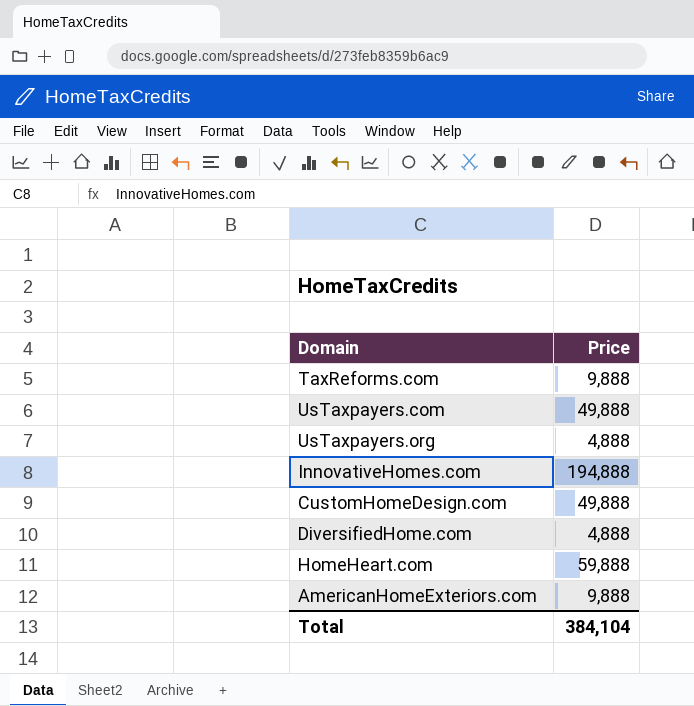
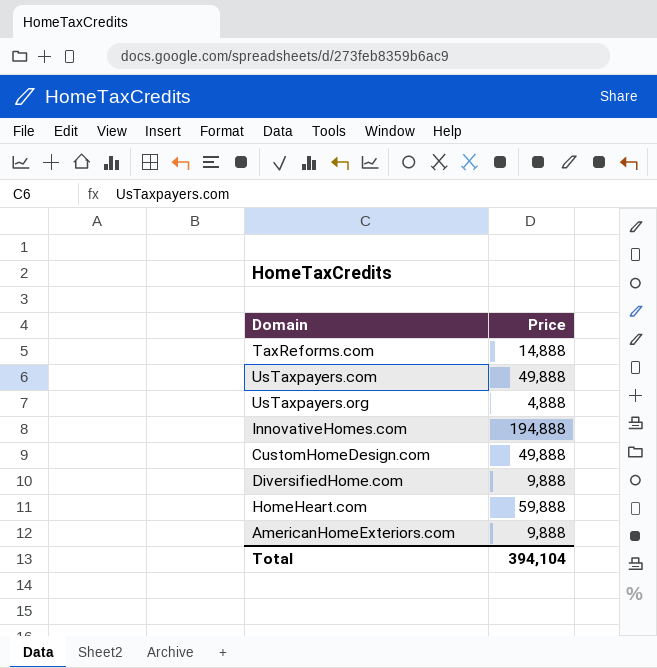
TaxReforms.com | Price: 9,888 -> 14,888
DiversifiedHome.com | Price: 4,888 -> 9,888
Total | Price: 384,104 -> 394,104

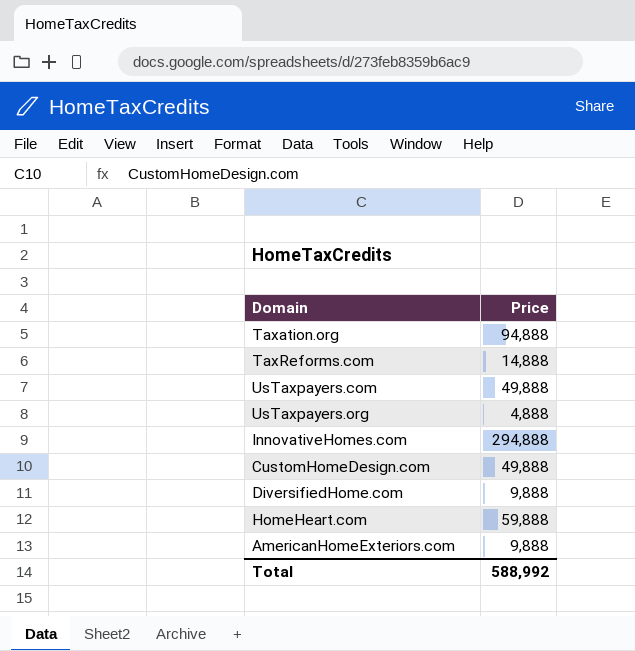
row Taxation.org: none -> 94,888
InnovativeHomes.com | Price: 194,888 -> 294,888
Total | Price: 394,104 -> 588,992

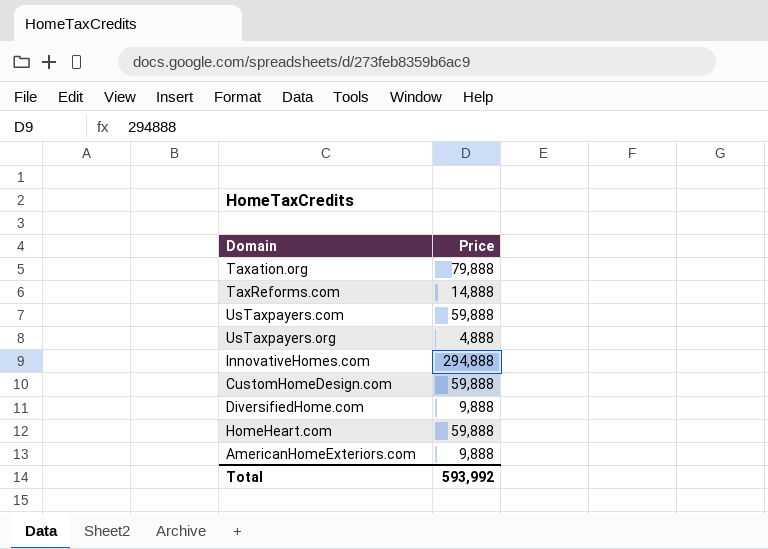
Taxation.org | Price: 94,888 -> 79,888
UsTaxpayers.com | Price: 49,888 -> 59,888
CustomHomeDesign.com | Price: 49,888 -> 59,888
Total | Price: 588,992 -> 593,992

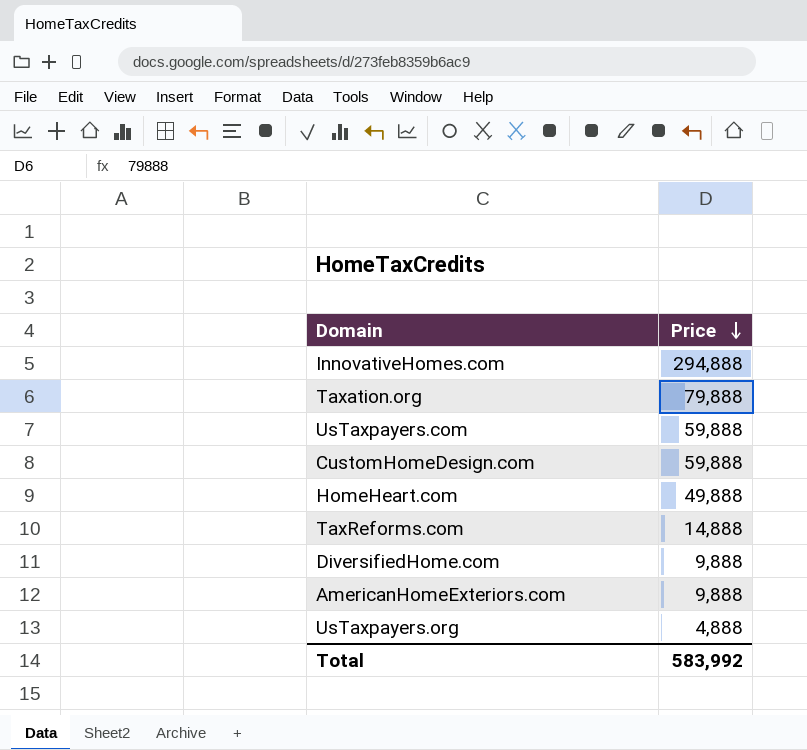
row order: none -> Price descending
HomeHeart.com | Price: 59,888 -> 49,888
Total | Price: 593,992 -> 583,992

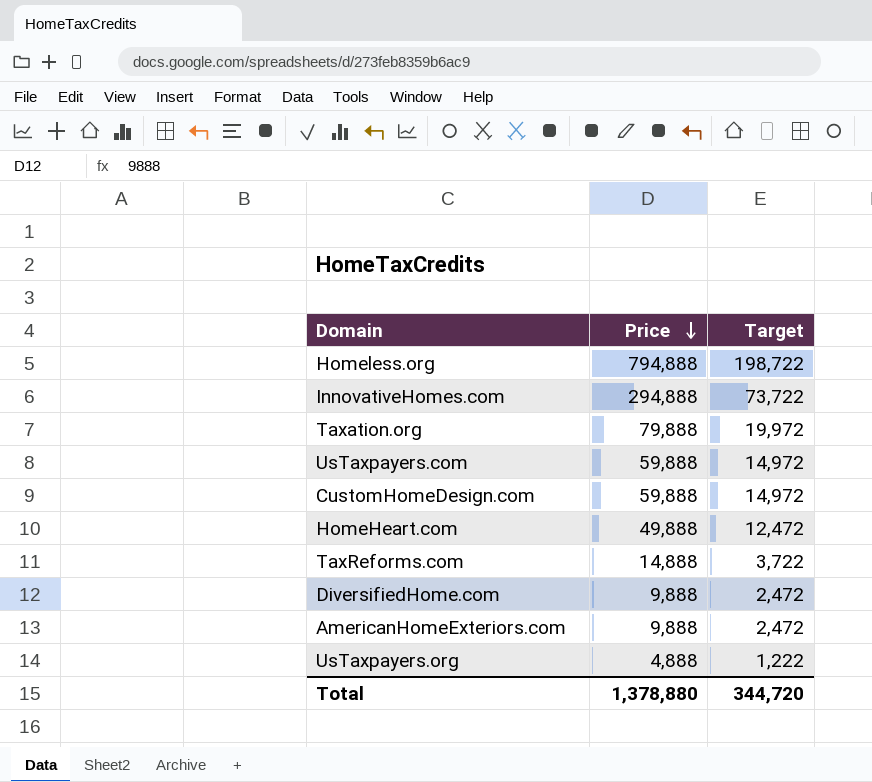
column Target | formula: none -> [Price] * 0.25
row Homeless.org: none -> 794,888 | 198,722
Total | Price: 583,992 -> 1,378,880

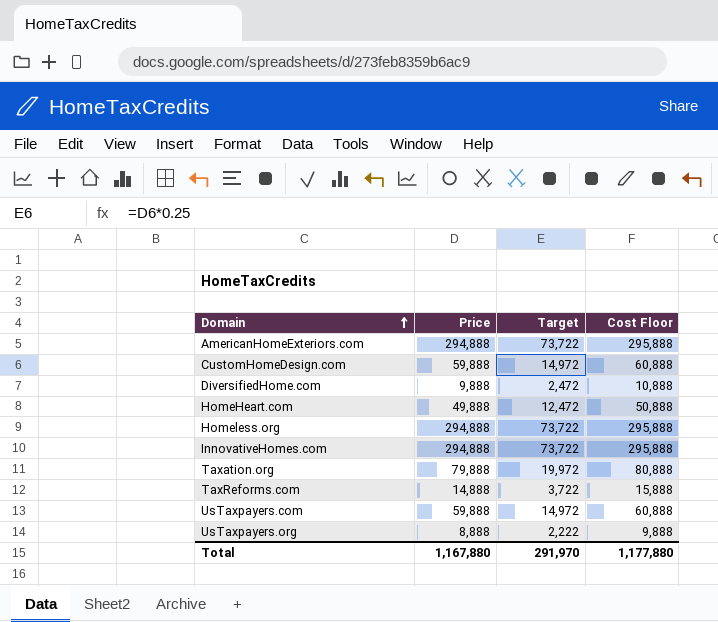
row order: Price descending -> Domain ascending
column Cost Floor | formula: none -> [Price] + 1000
AmericanHomeExteriors.com | Price: 9,888 -> 294,888
AmericanHomeExteriors.com | Target: 2,472 -> 73,722
Homeless.org | Price: 794,888 -> 294,888
Homeless.org | Target: 198,722 -> 73,722
UsTaxpayers.org | Price: 4,888 -> 8,888
UsTaxpayers.org | Target: 1,222 -> 2,222
Total | Price: 1,378,880 -> 1,167,880
Total | Target: 344,720 -> 291,970

